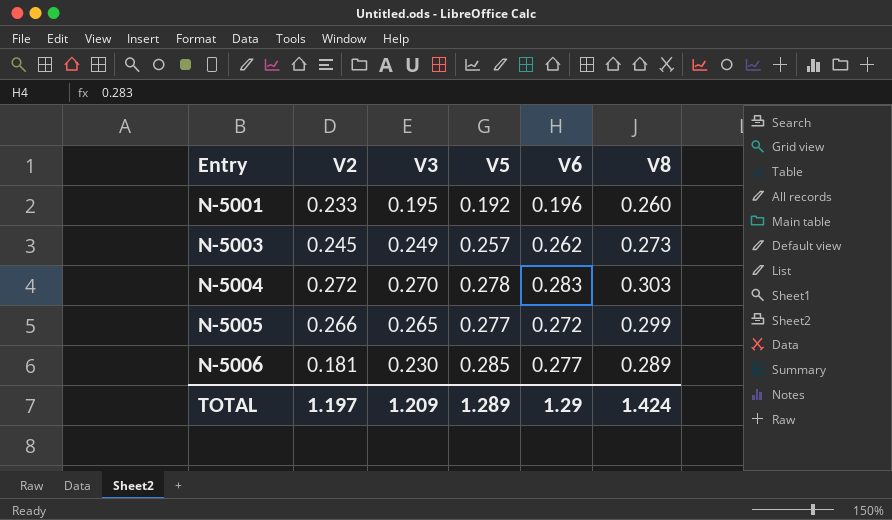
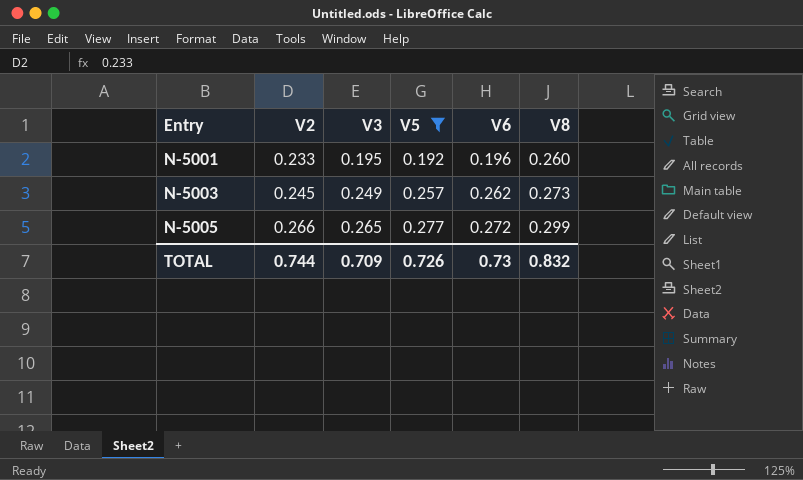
filter: none -> V5 <= 0.277
TOTAL | V2: 1.197 -> 0.744
TOTAL | V3: 1.209 -> 0.709
TOTAL | V5: 1.289 -> 0.726
TOTAL | V6: 1.29 -> 0.73
TOTAL | V8: 1.424 -> 0.832

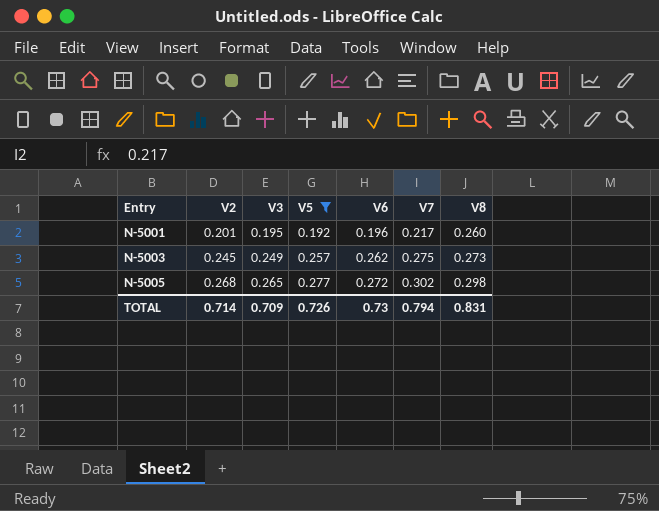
column V7 | position: none -> 6
N-5001 | V2: 0.233 -> 0.201
N-5005 | V2: 0.266 -> 0.268
N-5005 | V8: 0.299 -> 0.298
TOTAL | V2: 0.744 -> 0.714
TOTAL | V8: 0.832 -> 0.831

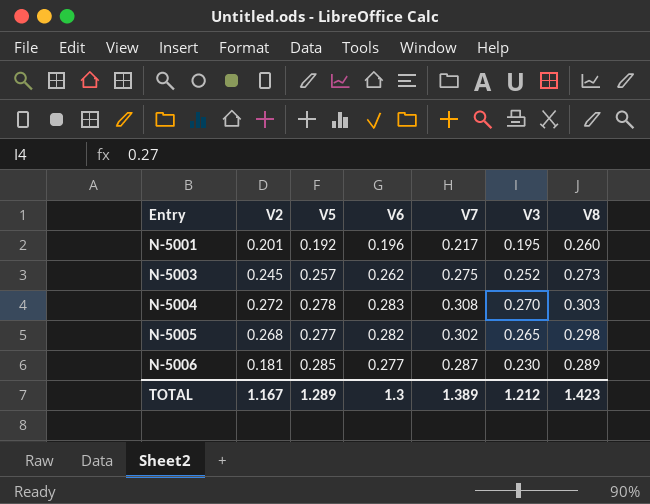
filter: V5 <= 0.277 -> none
column V3 | position: 3 -> 6
N-5003 | V3: 0.249 -> 0.252
N-5005 | V6: 0.272 -> 0.282
TOTAL | V2: 0.714 -> 1.167
TOTAL | V5: 0.726 -> 1.289
TOTAL | V6: 0.73 -> 1.3
TOTAL | V7: 0.794 -> 1.389
TOTAL | V3: 0.709 -> 1.212
TOTAL | V8: 0.831 -> 1.423

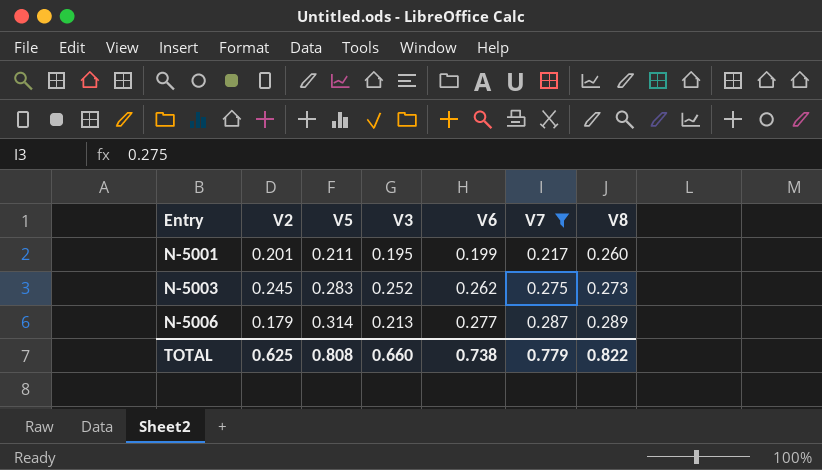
filter: none -> V7 <= 0.287
column V3 | position: 6 -> 4
N-5001 | V5: 0.192 -> 0.211
N-5001 | V6: 0.196 -> 0.199
N-5003 | V5: 0.257 -> 0.283
N-5006 | V2: 0.181 -> 0.179
N-5006 | V5: 0.285 -> 0.314
N-5006 | V3: 0.230 -> 0.213
TOTAL | V2: 1.167 -> 0.625
TOTAL | V5: 1.289 -> 0.808
TOTAL | V3: 1.212 -> 0.660
TOTAL | V6: 1.3 -> 0.738
TOTAL | V7: 1.389 -> 0.779
TOTAL | V8: 1.423 -> 0.822

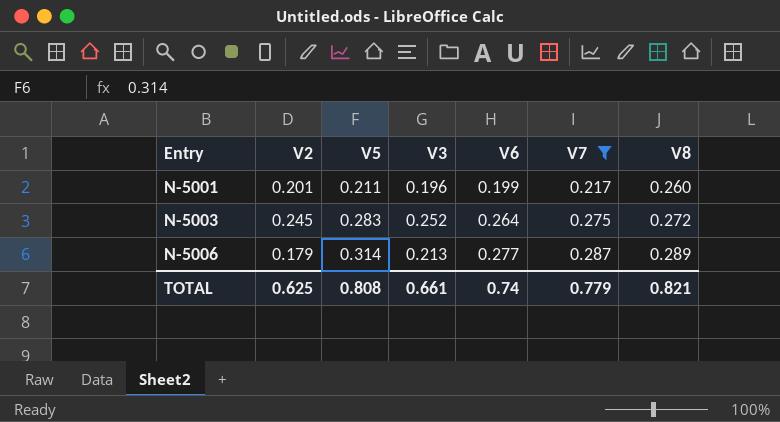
N-5001 | V3: 0.195 -> 0.196
N-5003 | V6: 0.262 -> 0.264
N-5003 | V8: 0.273 -> 0.272
TOTAL | V3: 0.660 -> 0.661
TOTAL | V6: 0.738 -> 0.74
TOTAL | V8: 0.822 -> 0.821

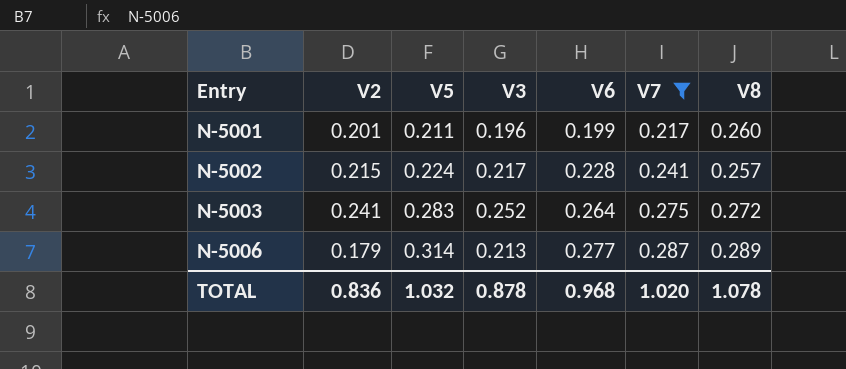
row N-5002: none -> 0.215 | 0.224 | 0.217 | 0.228 | 0.241 | 0.257
N-5003 | V2: 0.245 -> 0.241
TOTAL | V2: 0.625 -> 0.836
TOTAL | V5: 0.808 -> 1.032
TOTAL | V3: 0.661 -> 0.878
TOTAL | V6: 0.74 -> 0.968
TOTAL | V7: 0.779 -> 1.020
TOTAL | V8: 0.821 -> 1.078

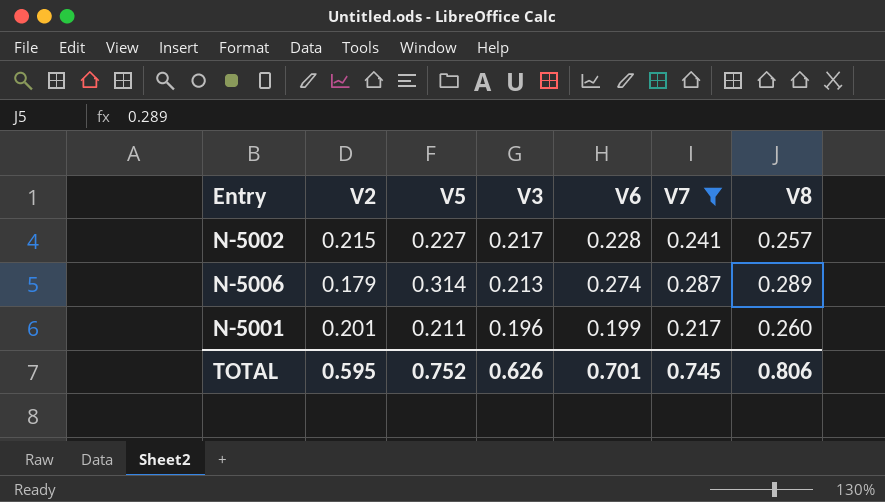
row order: Entry ascending -> V3 descending
row N-5003: 0.241 | 0.283 | 0.252 | 0.264 | 0.275 | 0.272 -> none
N-5002 | V5: 0.224 -> 0.227
N-5006 | V6: 0.277 -> 0.274
TOTAL | V2: 0.836 -> 0.595
TOTAL | V5: 1.032 -> 0.752
TOTAL | V3: 0.878 -> 0.626
TOTAL | V6: 0.968 -> 0.701
TOTAL | V7: 1.020 -> 0.745
TOTAL | V8: 1.078 -> 0.806

